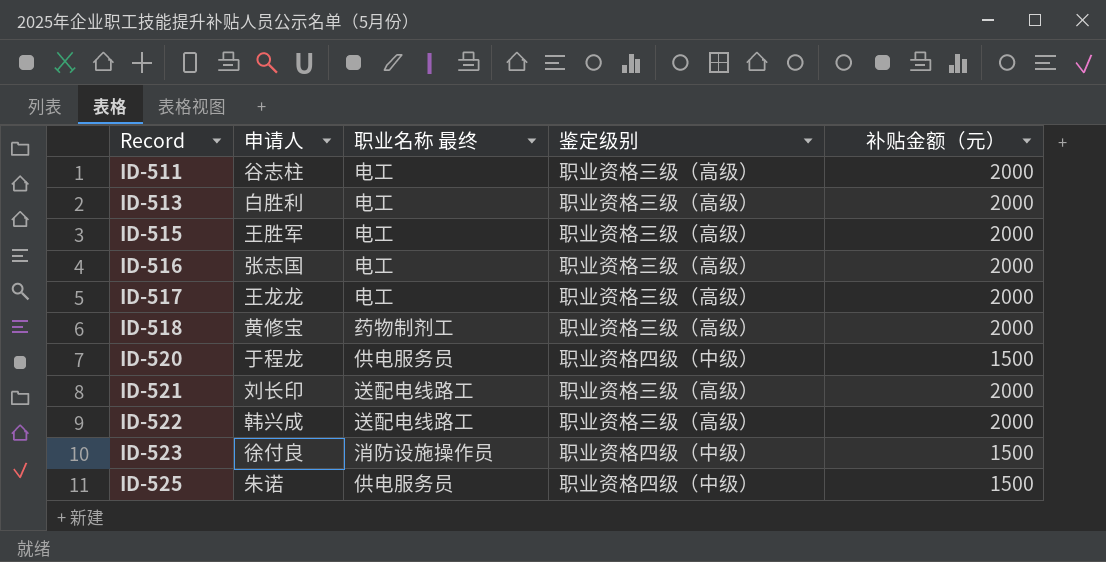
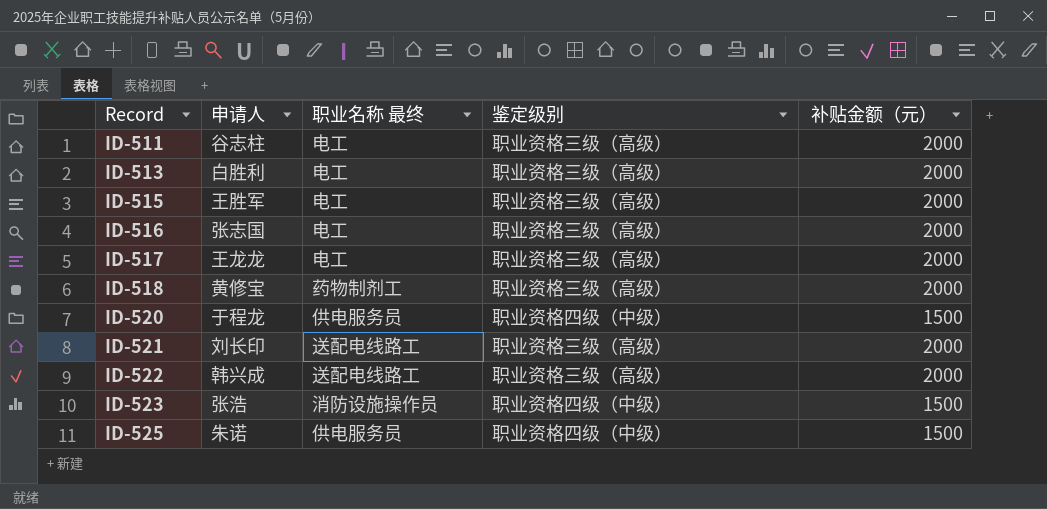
ID-523 | 申请人: 徐付良 -> 张浩

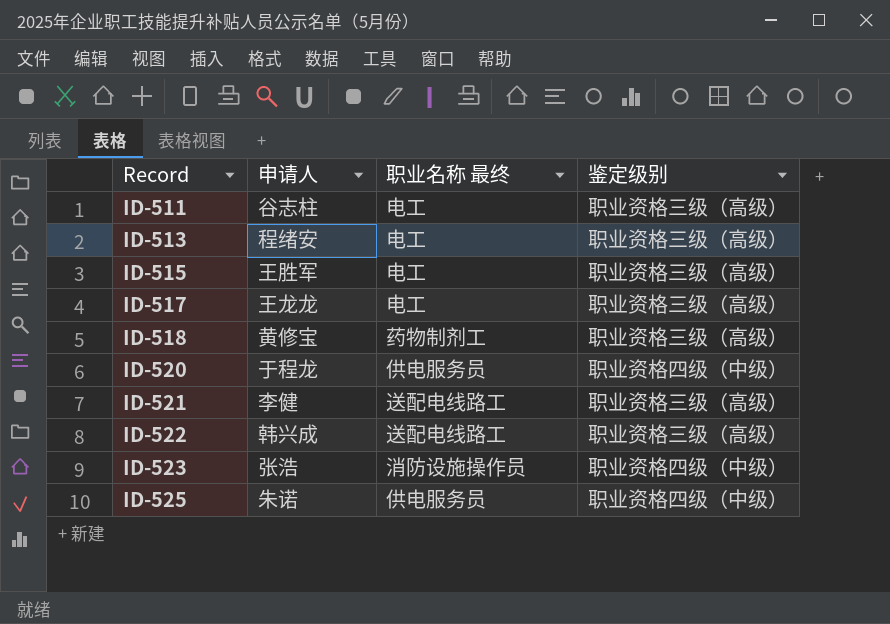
column 补贴金额（元） | position: 5 -> none
row ID-516: 张志国 | 电工 | 职业资格三级（高级） | 2000 -> none
ID-513 | 申请人: 白胜利 -> 程绪安
ID-521 | 申请人: 刘长印 -> 李健

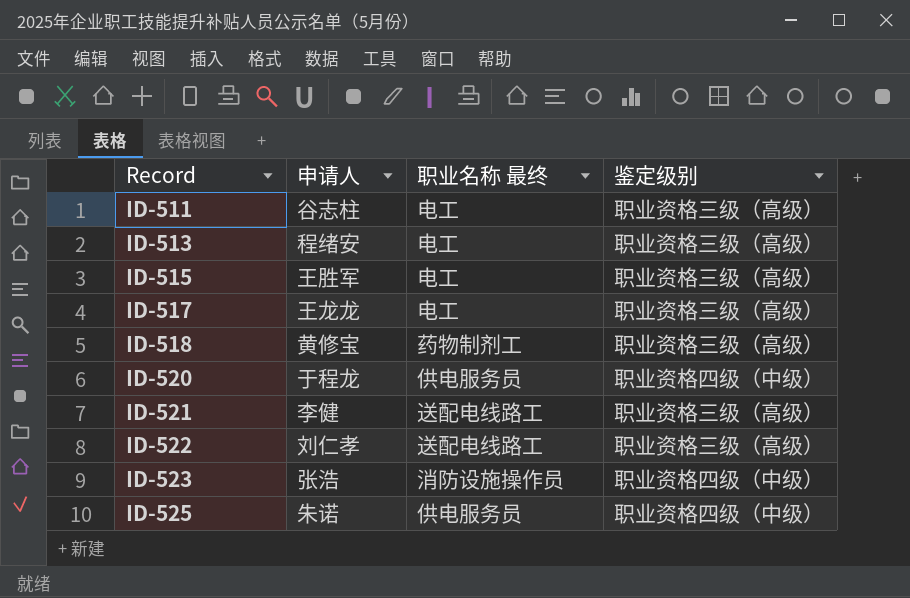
ID-522 | 申请人: 韩兴成 -> 刘仁孝

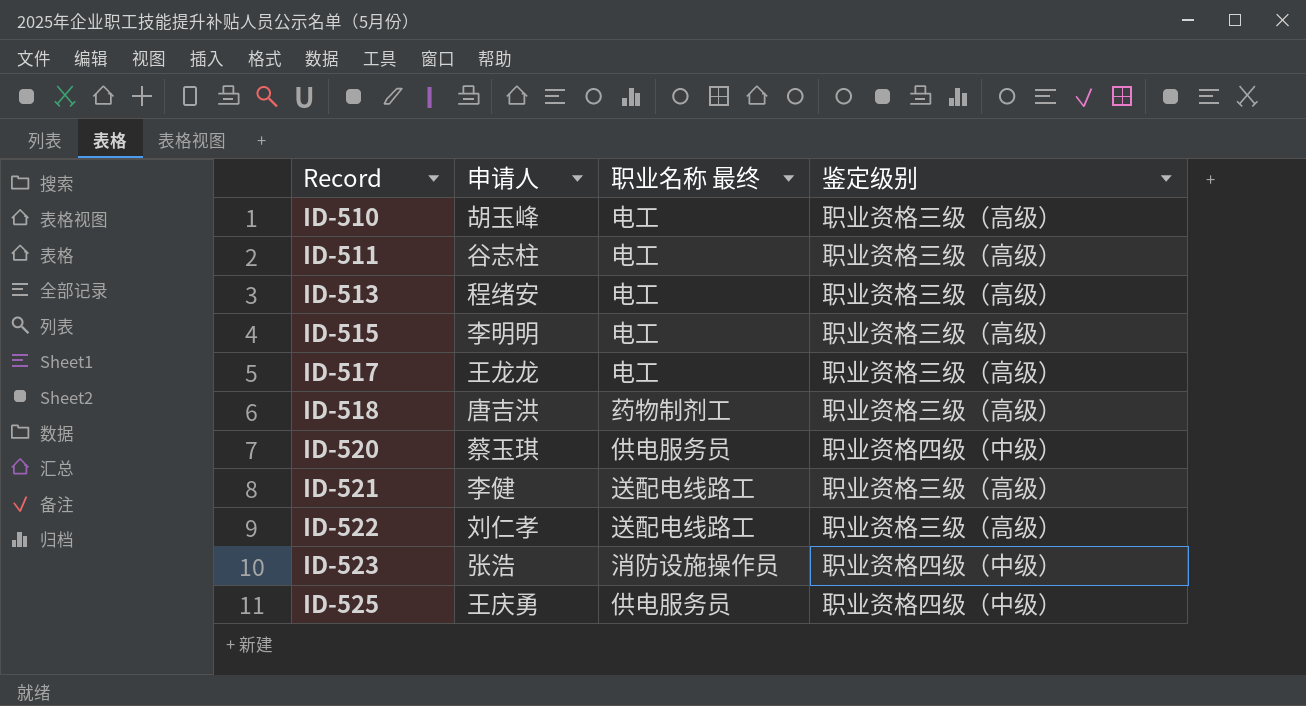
row ID-510: none -> 胡玉峰 | 电工 | 职业资格三级（高级）
ID-515 | 申请人: 王胜军 -> 李明明
ID-518 | 申请人: 黄修宝 -> 唐吉洪
ID-520 | 申请人: 于程龙 -> 蔡玉琪
ID-525 | 申请人: 朱诺 -> 王庆勇

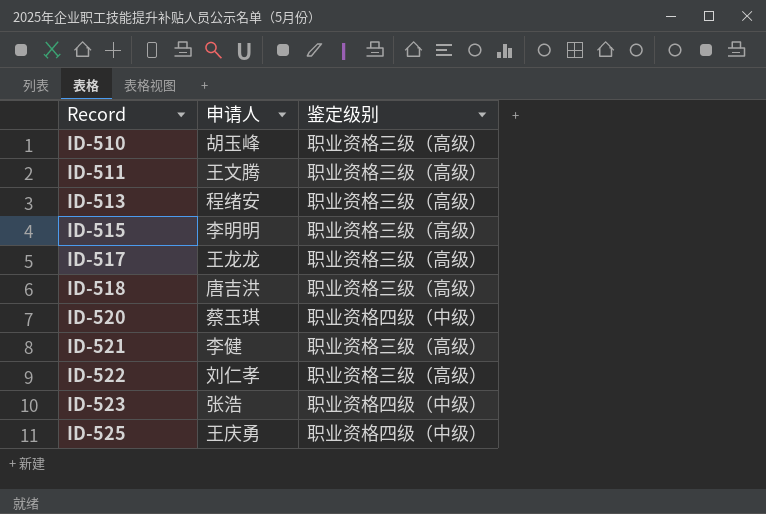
column 职业名称 最终 | position: 3 -> none
ID-511 | 申请人: 谷志柱 -> 王文腾

